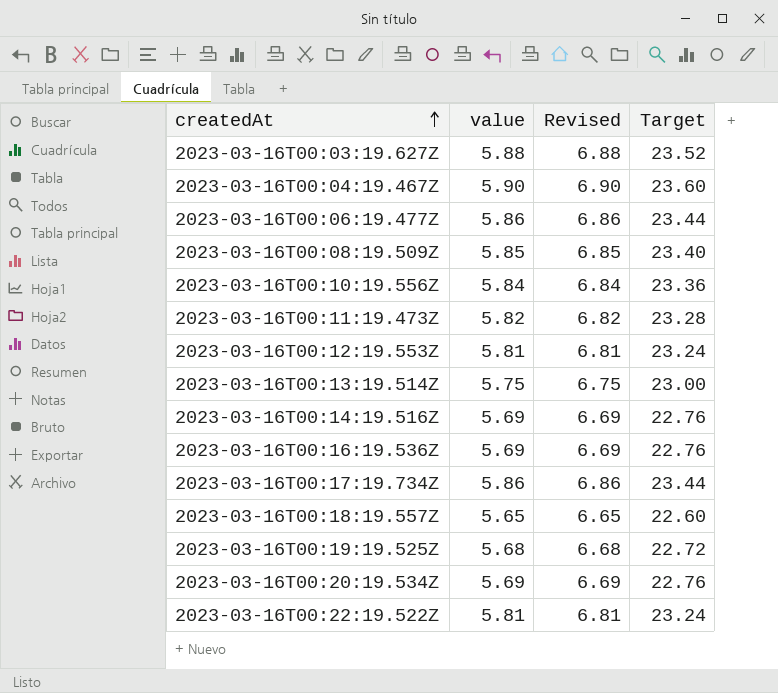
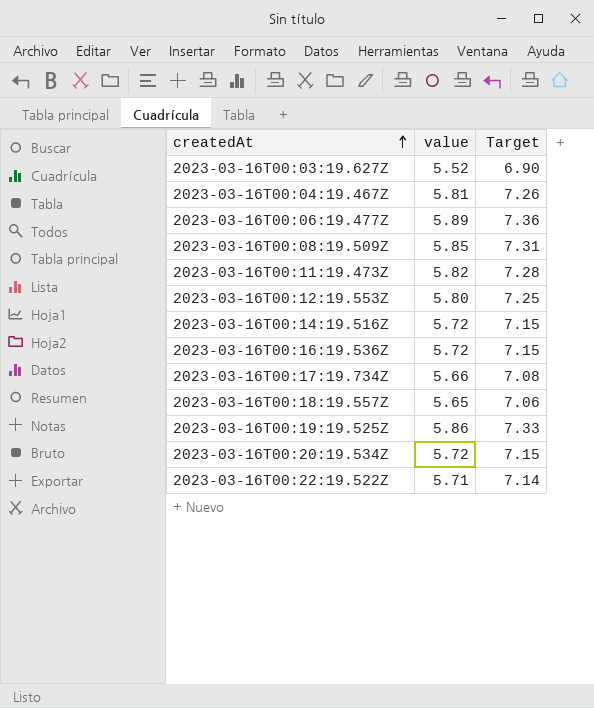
column Revised | formula: [value] + 1 -> none
column Target | formula: [value] * 4 -> [value] * 1.25
row 2023-03-16T00:10:19.556Z: 5.84 | 6.84 | 23.36 -> none
row 2023-03-16T00:13:19.514Z: 5.75 | 6.75 | 23.00 -> none
2023-03-16T00:03:19.627Z | value: 5.88 -> 5.52
2023-03-16T00:04:19.467Z | value: 5.90 -> 5.81
2023-03-16T00:06:19.477Z | value: 5.86 -> 5.89
2023-03-16T00:12:19.553Z | value: 5.81 -> 5.80
2023-03-16T00:14:19.516Z | value: 5.69 -> 5.72
2023-03-16T00:16:19.536Z | value: 5.69 -> 5.72
2023-03-16T00:17:19.734Z | value: 5.86 -> 5.66
2023-03-16T00:19:19.525Z | value: 5.68 -> 5.86
2023-03-16T00:20:19.534Z | value: 5.69 -> 5.72
2023-03-16T00:22:19.522Z | value: 5.81 -> 5.71

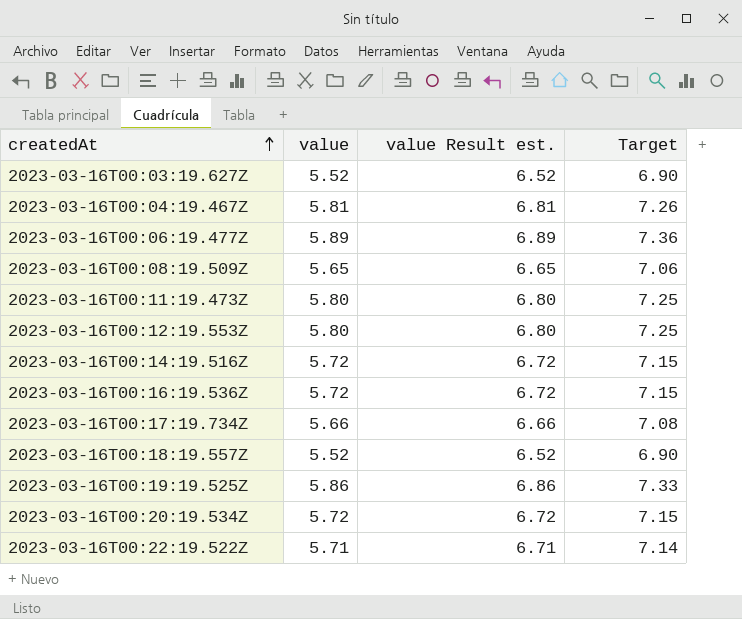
column value Result est. | formula: none -> [value] + 1
2023-03-16T00:08:19.509Z | value: 5.85 -> 5.65
2023-03-16T00:08:19.509Z | Target: 7.31 -> 7.06
2023-03-16T00:11:19.473Z | value: 5.82 -> 5.80
2023-03-16T00:11:19.473Z | Target: 7.28 -> 7.25
2023-03-16T00:18:19.557Z | value: 5.65 -> 5.52
2023-03-16T00:18:19.557Z | Target: 7.06 -> 6.90

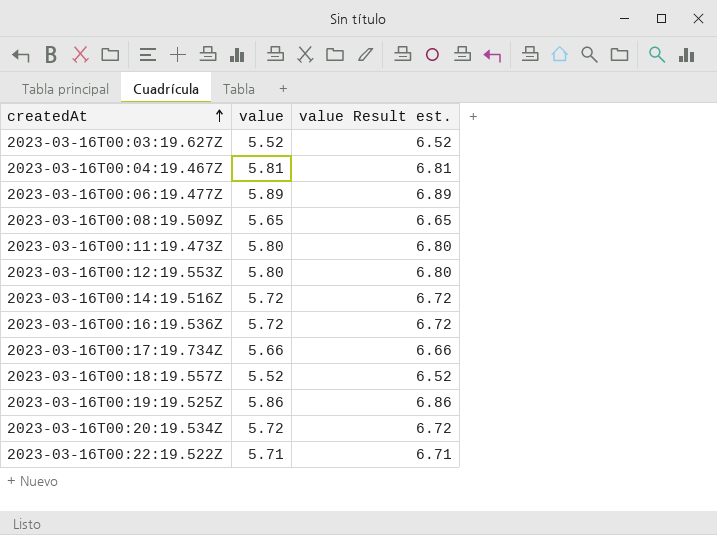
column Target | formula: [value] * 1.25 -> none

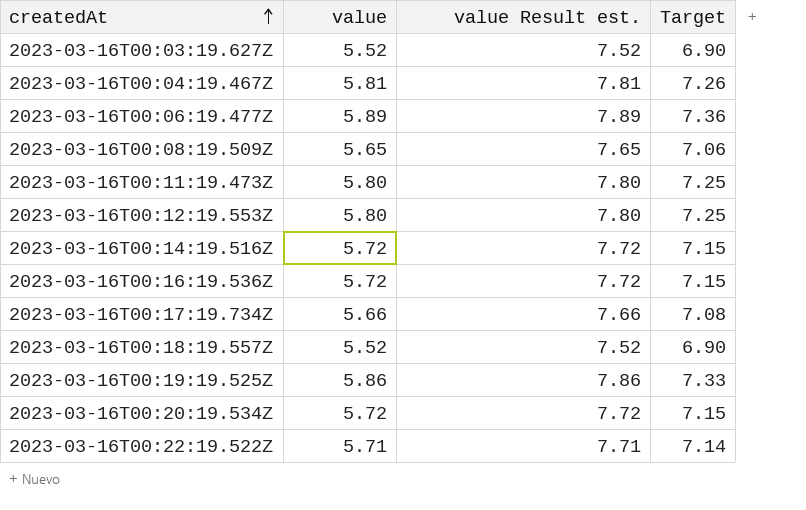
column value Result est. | formula: [value] + 1 -> [value] + 2
column Target | formula: none -> [value] * 1.25

